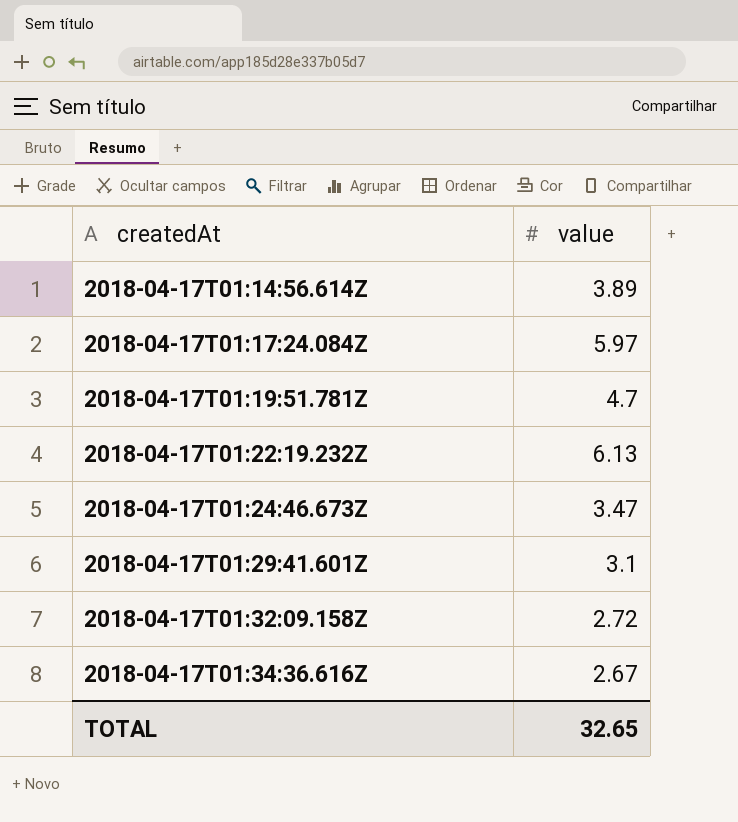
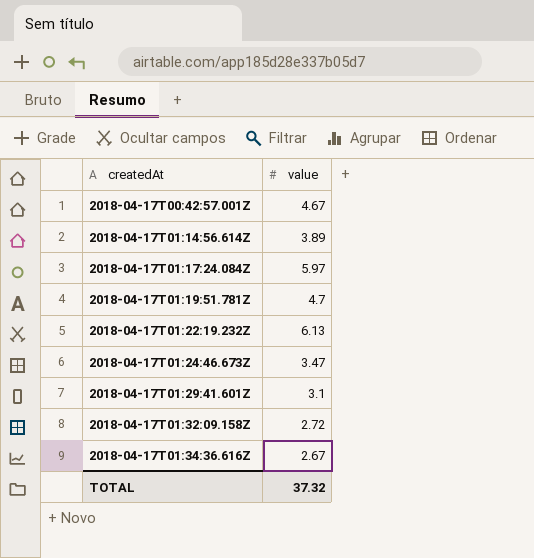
row 2018-04-17T00:42:57.001Z: none -> 4.67
TOTAL | value: 32.65 -> 37.32

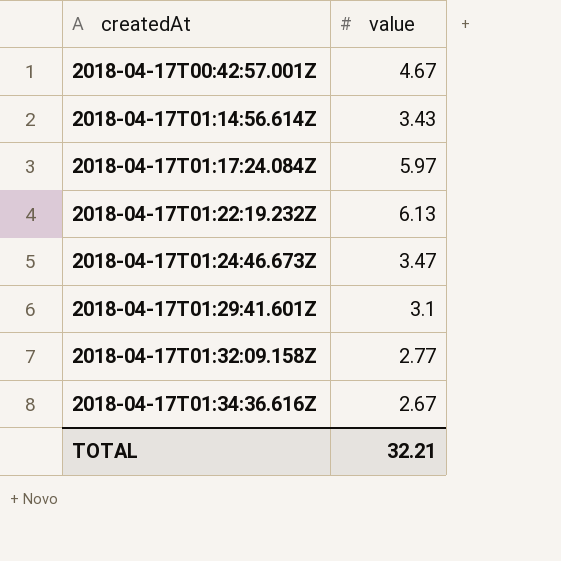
row 2018-04-17T01:19:51.781Z: 4.7 -> none
2018-04-17T01:14:56.614Z | value: 3.89 -> 3.43
2018-04-17T01:32:09.158Z | value: 2.72 -> 2.77
TOTAL | value: 37.32 -> 32.21

